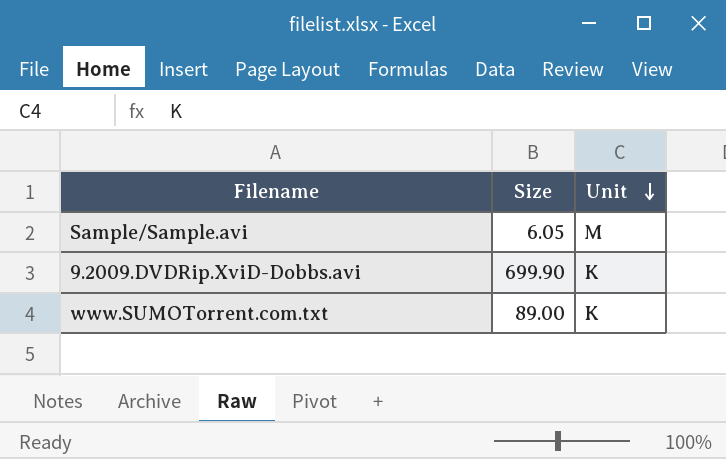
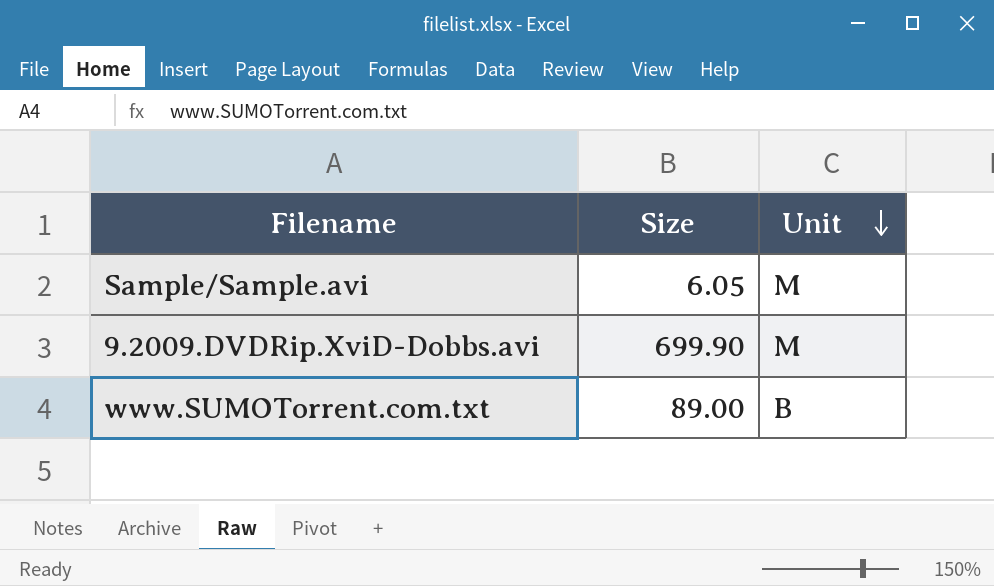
9.2009.DVDRip.XviD-Dobbs.avi | Unit: K -> M
www.SUMOTorrent.com.txt | Unit: K -> B

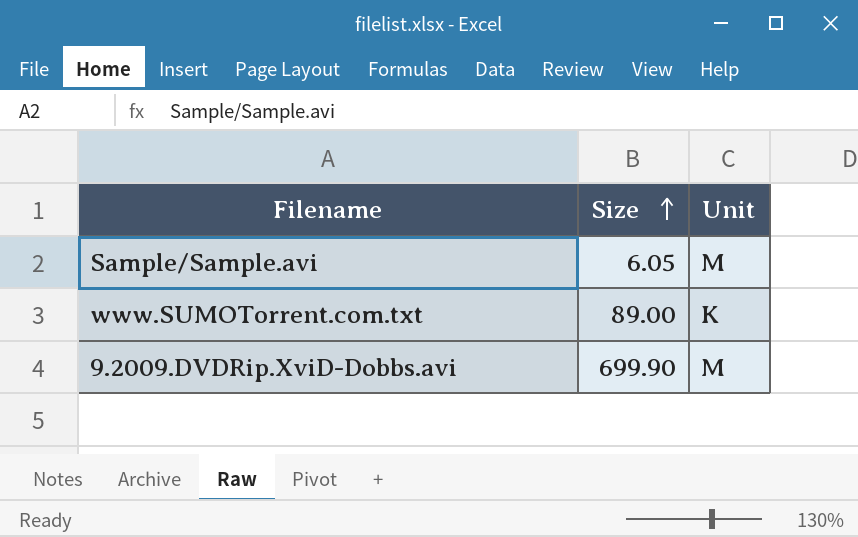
row order: Unit descending -> Size ascending
www.SUMOTorrent.com.txt | Unit: B -> K

